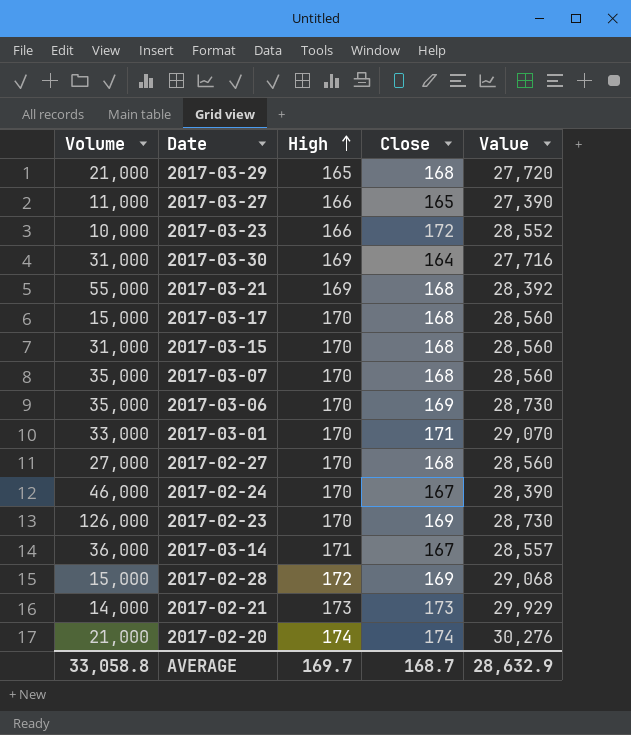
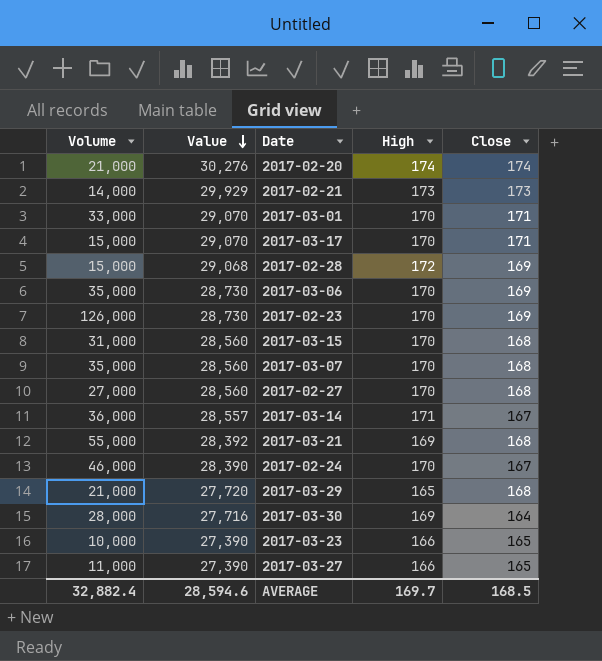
row order: High ascending -> Value descending
column Value | position: 5 -> 2
2017-03-17 | Value: 28,560 -> 29,070
2017-03-17 | Close: 168 -> 171
2017-03-30 | Volume: 31,000 -> 28,000
2017-03-23 | Value: 28,552 -> 27,390
2017-03-23 | Close: 172 -> 165
AVERAGE | Volume: 33,058.8 -> 32,882.4
AVERAGE | Value: 28,632.9 -> 28,594.6
AVERAGE | Close: 168.7 -> 168.5

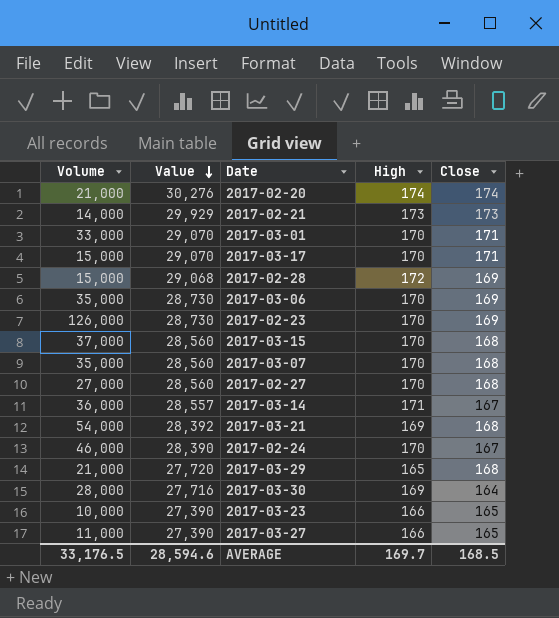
2017-03-15 | Volume: 31,000 -> 37,000
2017-03-21 | Volume: 55,000 -> 54,000
AVERAGE | Volume: 32,882.4 -> 33,176.5

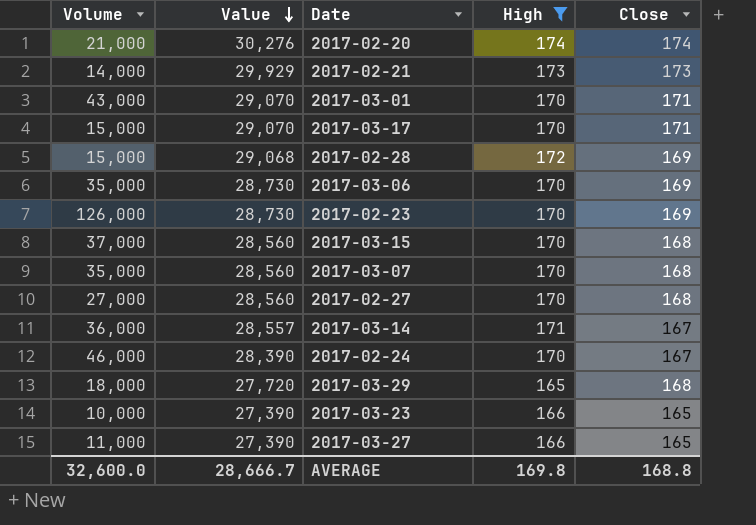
filter: none -> High != 169
2017-03-01 | Volume: 33,000 -> 43,000
2017-03-29 | Volume: 21,000 -> 18,000
AVERAGE | Volume: 33,176.5 -> 32,600.0
AVERAGE | Value: 28,594.6 -> 28,666.7
AVERAGE | High: 169.7 -> 169.8
AVERAGE | Close: 168.5 -> 168.8

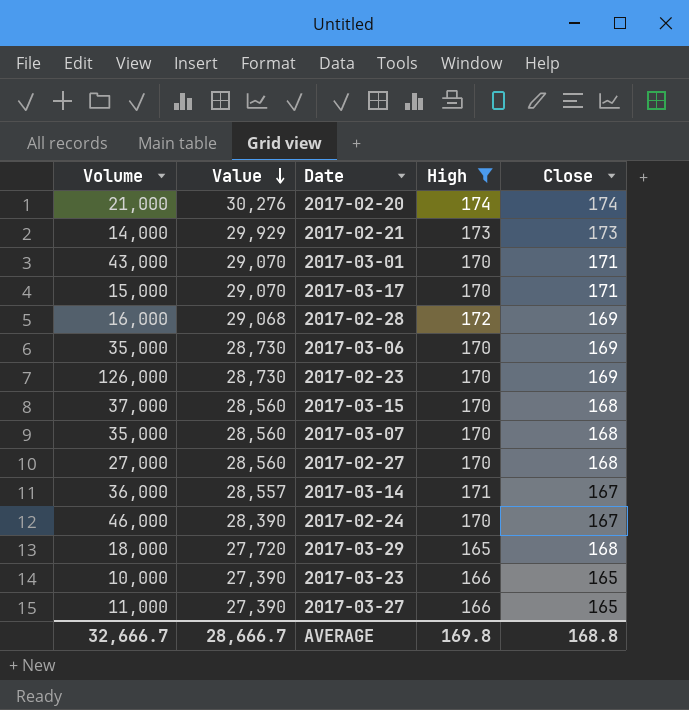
2017-02-28 | Volume: 15,000 -> 16,000
AVERAGE | Volume: 32,600.0 -> 32,666.7

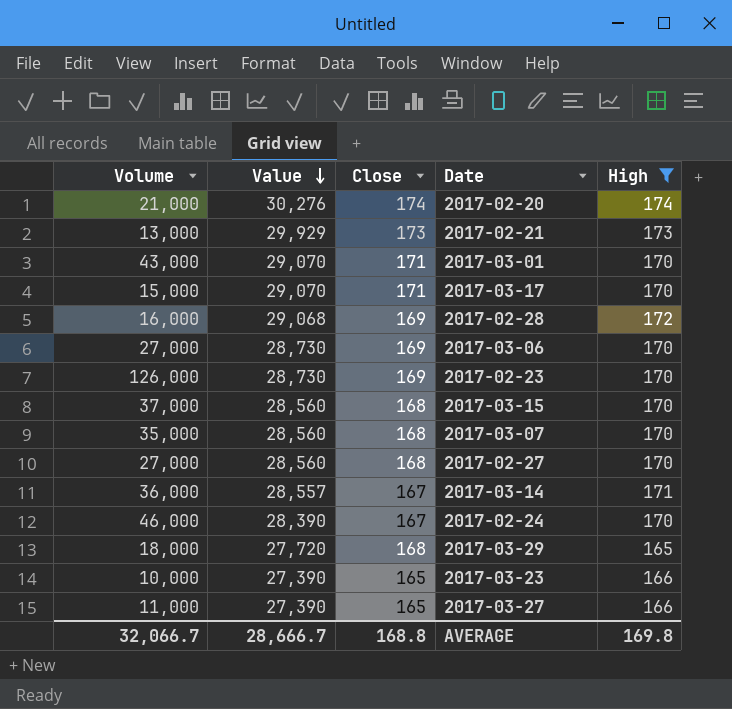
column Close | position: 5 -> 3
2017-02-21 | Volume: 14,000 -> 13,000
2017-03-06 | Volume: 35,000 -> 27,000
AVERAGE | Volume: 32,666.7 -> 32,066.7

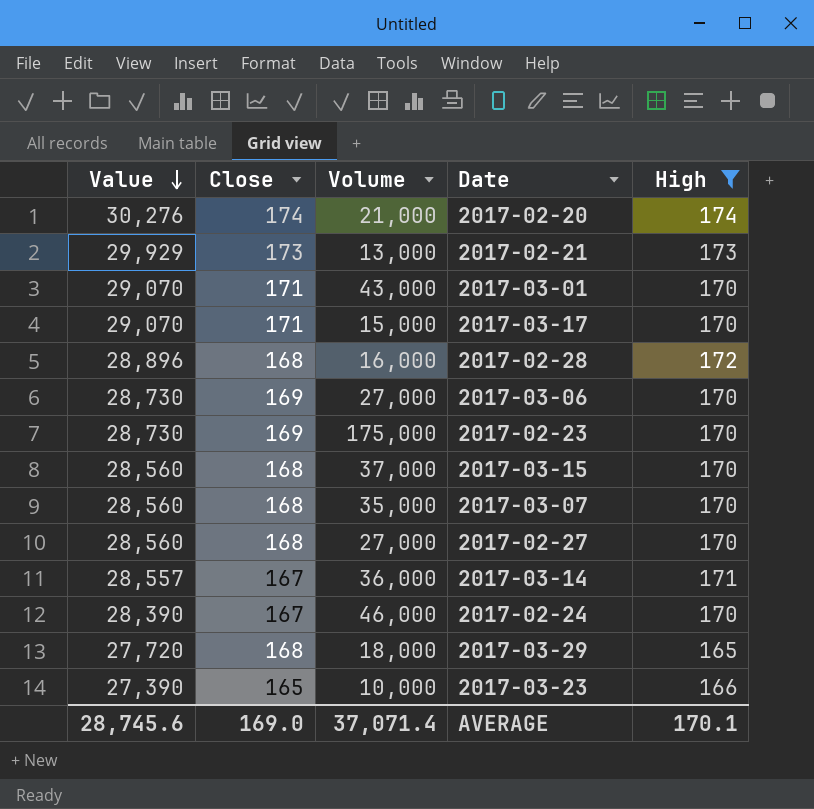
column Volume | position: 1 -> 3
row 2017-03-27: 11,000 | 27,390 | 165 | 166 -> none
2017-02-28 | Value: 29,068 -> 28,896
2017-02-28 | Close: 169 -> 168
2017-02-23 | Volume: 126,000 -> 175,000
AVERAGE | Value: 28,666.7 -> 28,745.6
AVERAGE | Close: 168.8 -> 169.0
AVERAGE | Volume: 32,066.7 -> 37,071.4
AVERAGE | High: 169.8 -> 170.1

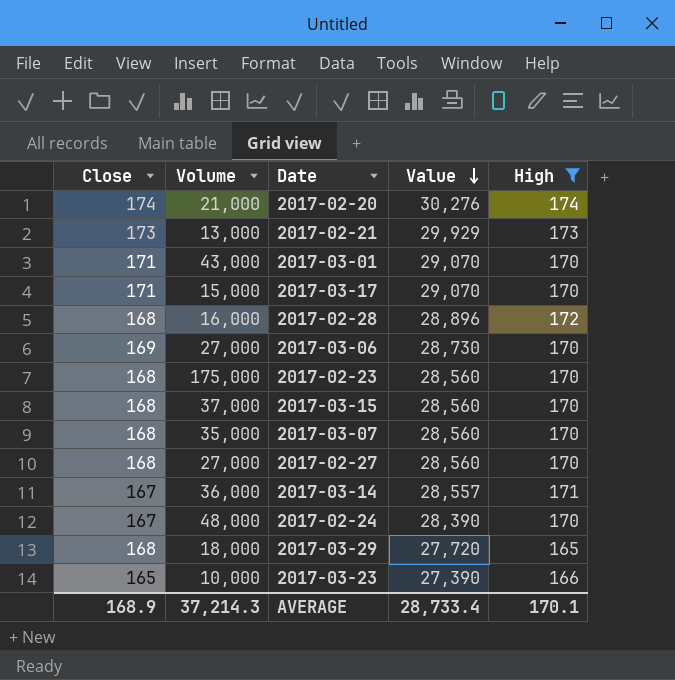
column Value | position: 1 -> 4
2017-02-23 | Close: 169 -> 168
2017-02-23 | Value: 28,730 -> 28,560
2017-02-24 | Volume: 46,000 -> 48,000
AVERAGE | Close: 169.0 -> 168.9
AVERAGE | Volume: 37,071.4 -> 37,214.3
AVERAGE | Value: 28,745.6 -> 28,733.4

